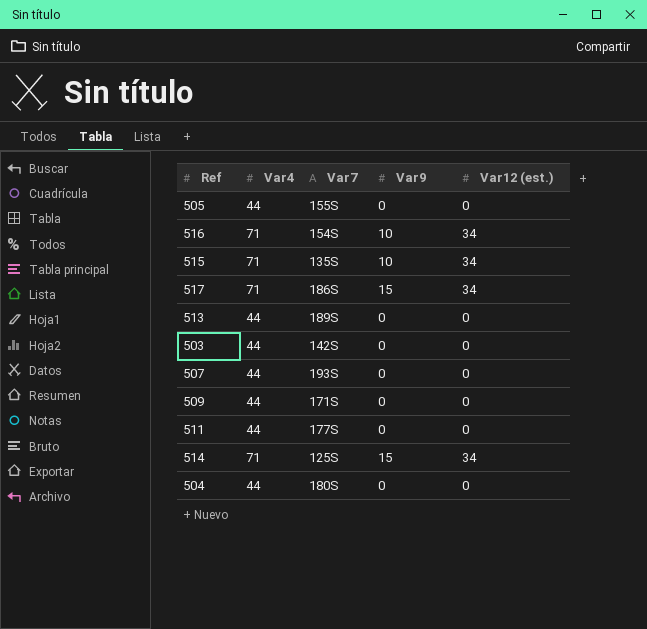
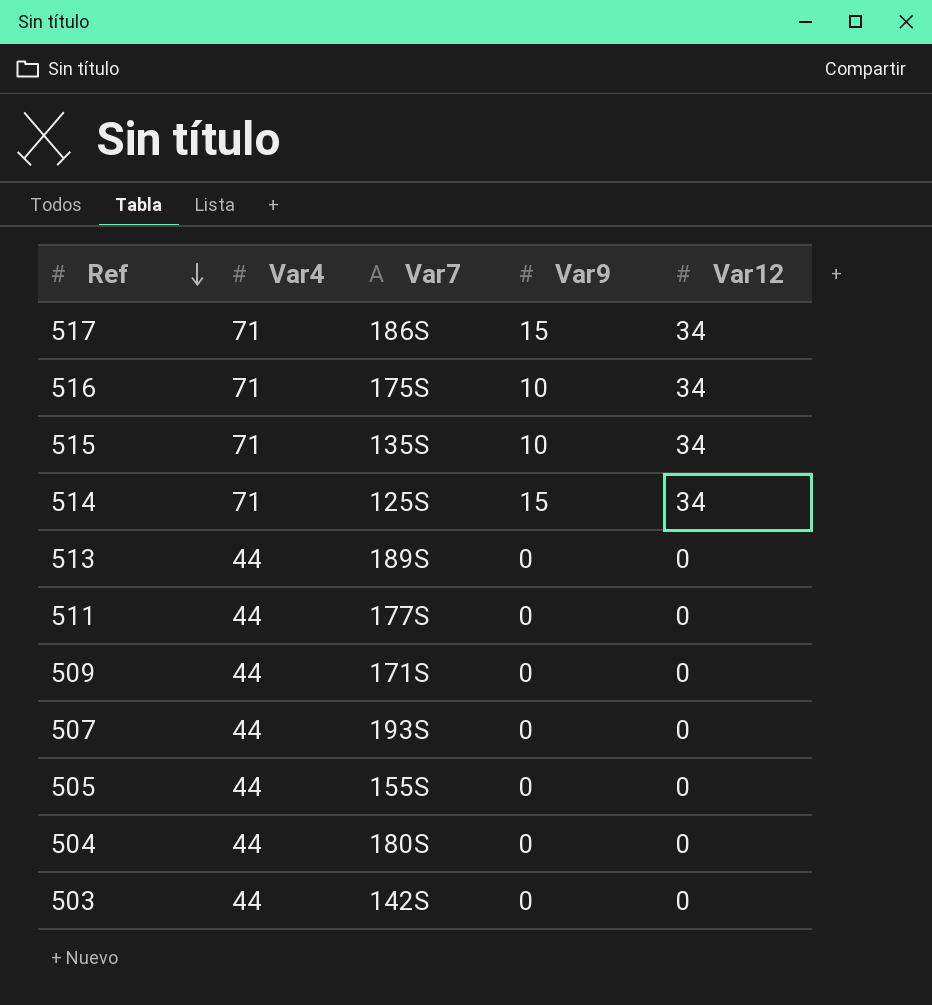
row order: none -> Ref descending
column name: Var12 (est.) -> Var12
516 | Var7: 154S -> 175S

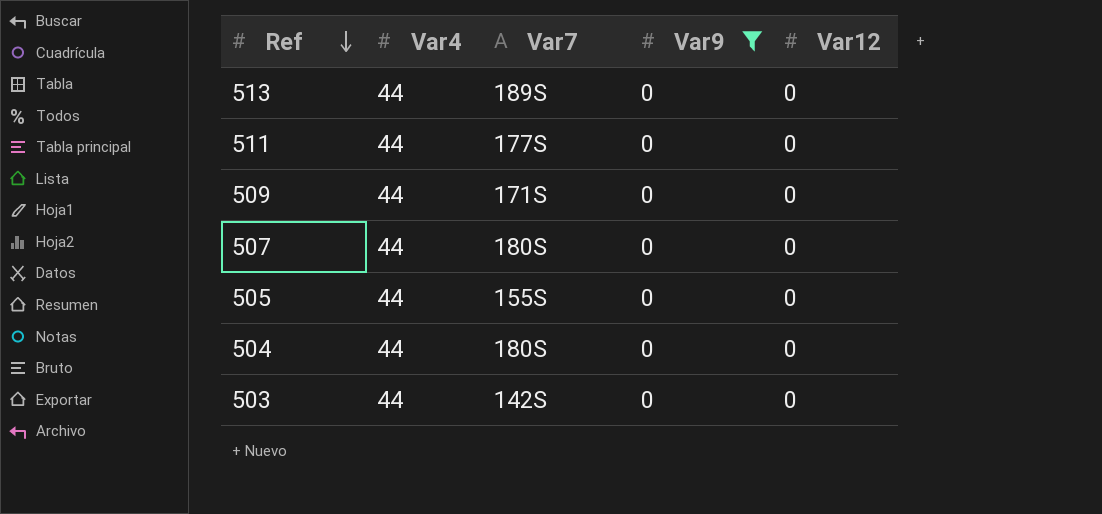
filter: none -> Var9 = 0
507 | Var7: 193S -> 180S

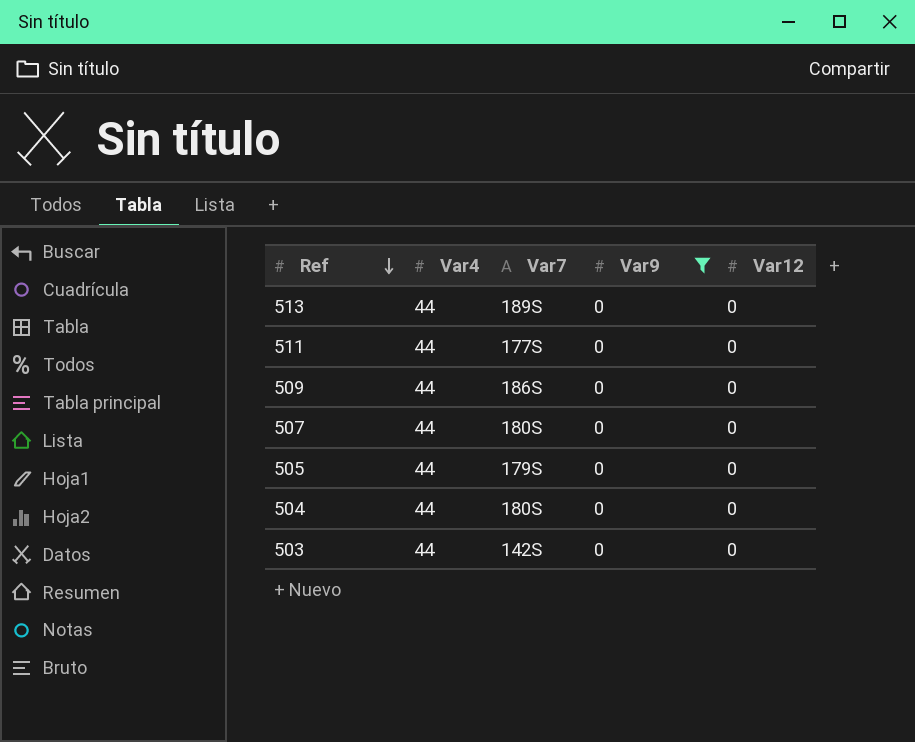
509 | Var7: 171S -> 186S
505 | Var7: 155S -> 179S

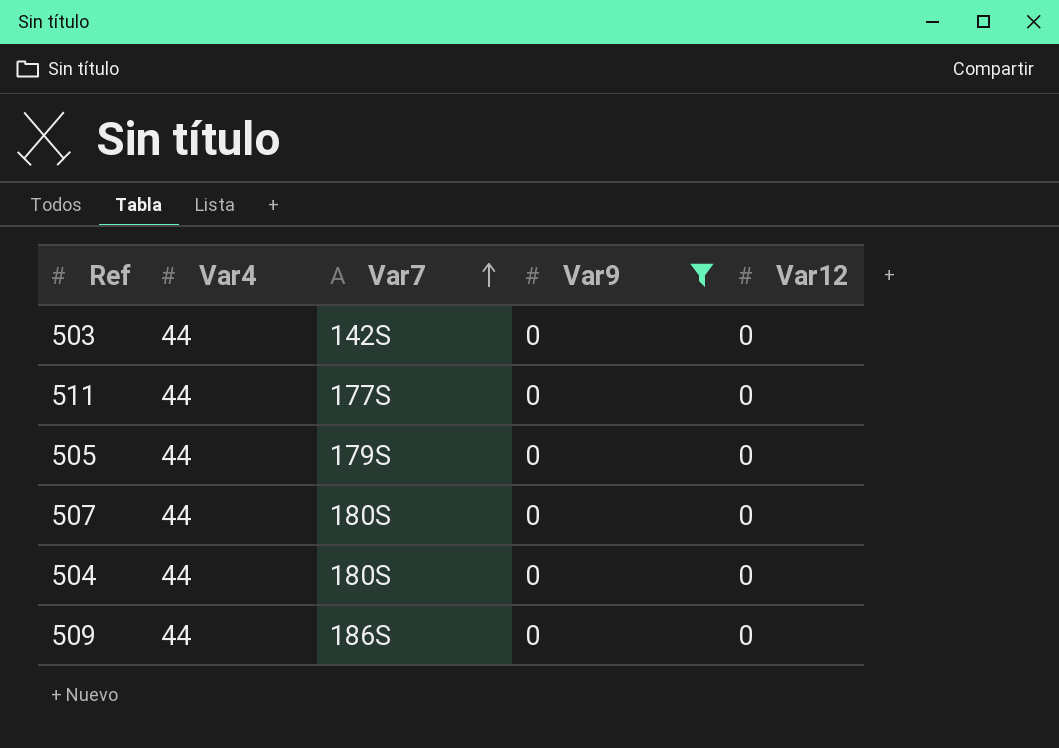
row order: Ref descending -> Var7 ascending
row 513: 44 | 189S | 0 | 0 -> none

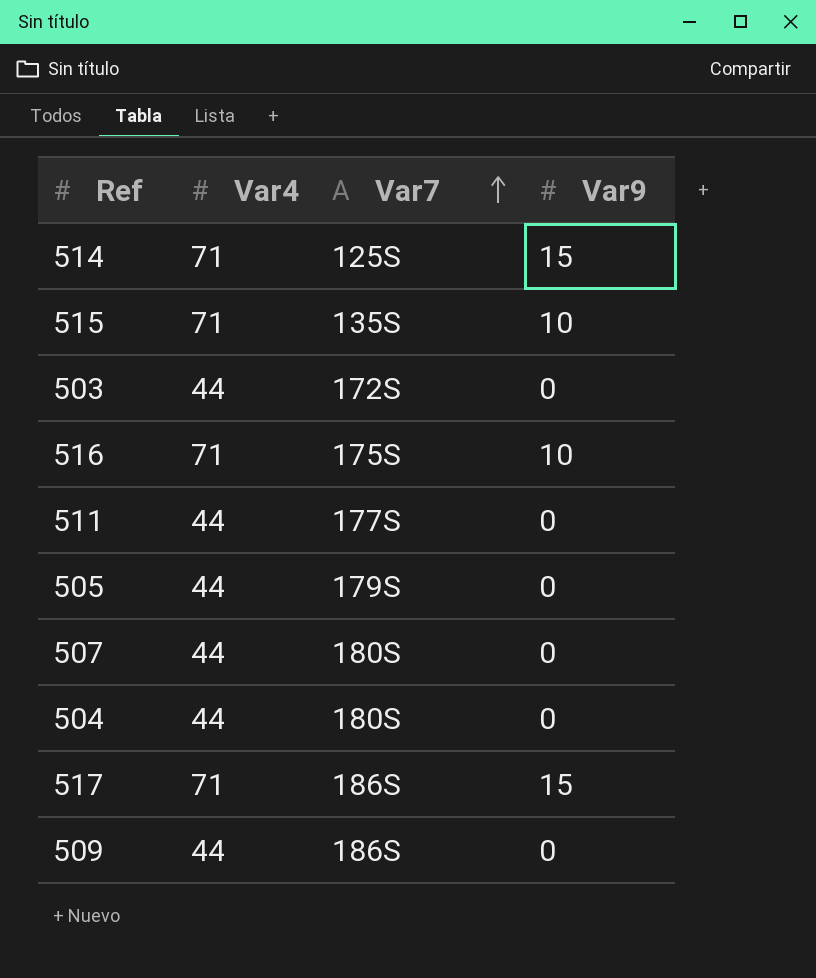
filter: Var9 = 0 -> none
column Var12 | position: 5 -> none
503 | Var7: 142S -> 172S

